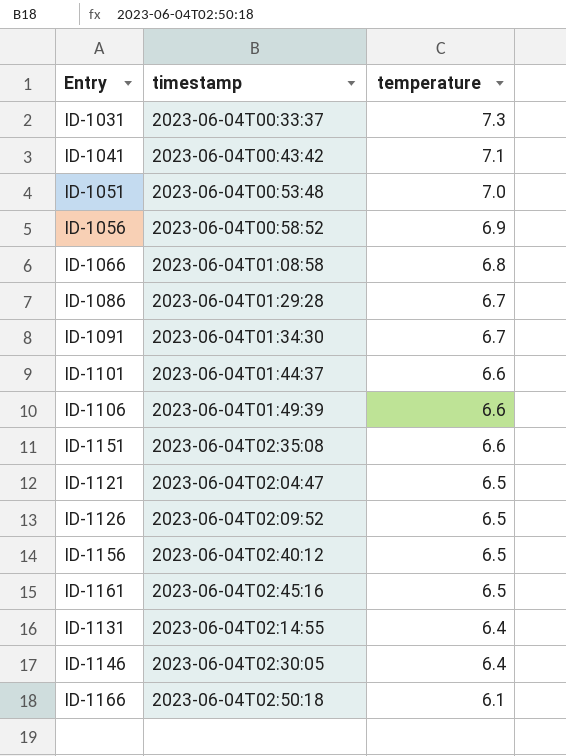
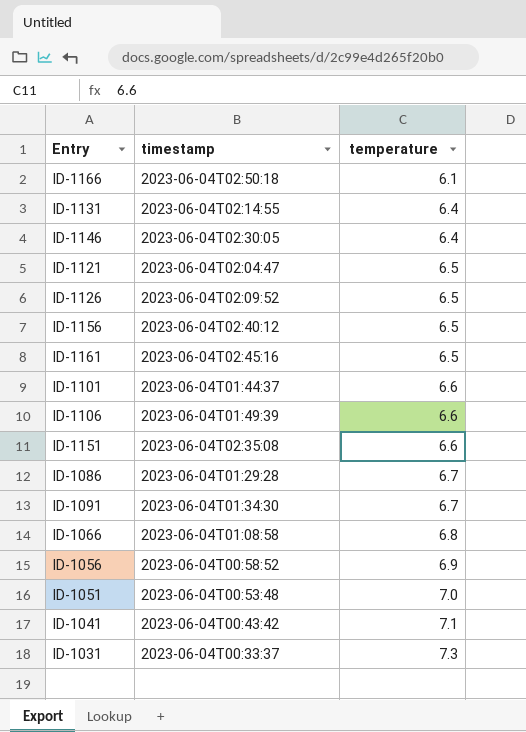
row order: temperature descending -> temperature ascending

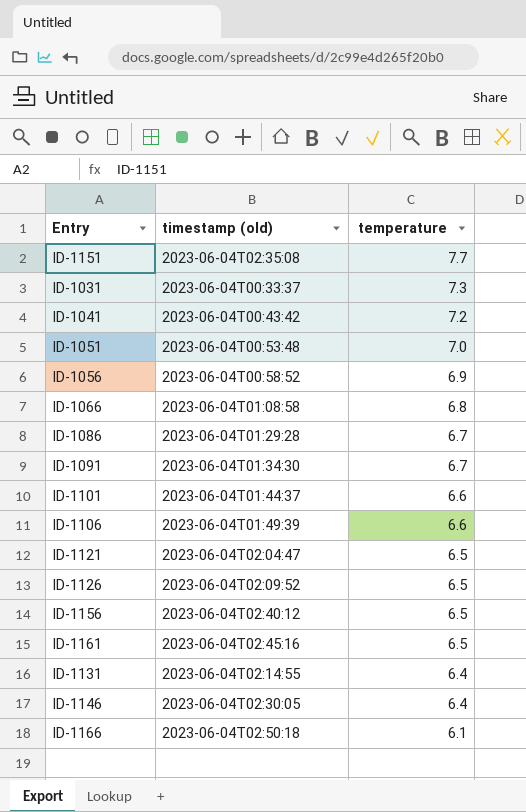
row order: temperature ascending -> temperature descending
column name: timestamp -> timestamp (old)
ID-1151 | temperature: 6.6 -> 7.7
ID-1041 | temperature: 7.1 -> 7.2

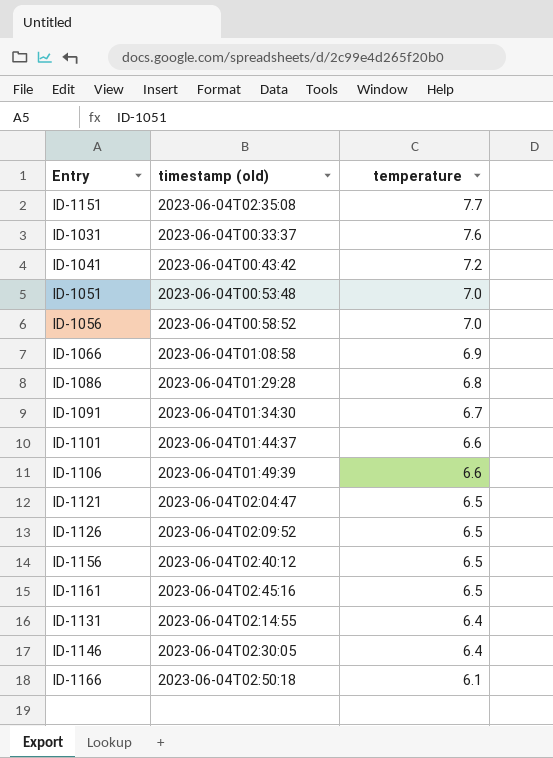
ID-1031 | temperature: 7.3 -> 7.6
ID-1056 | temperature: 6.9 -> 7.0
ID-1066 | temperature: 6.8 -> 6.9
ID-1086 | temperature: 6.7 -> 6.8

